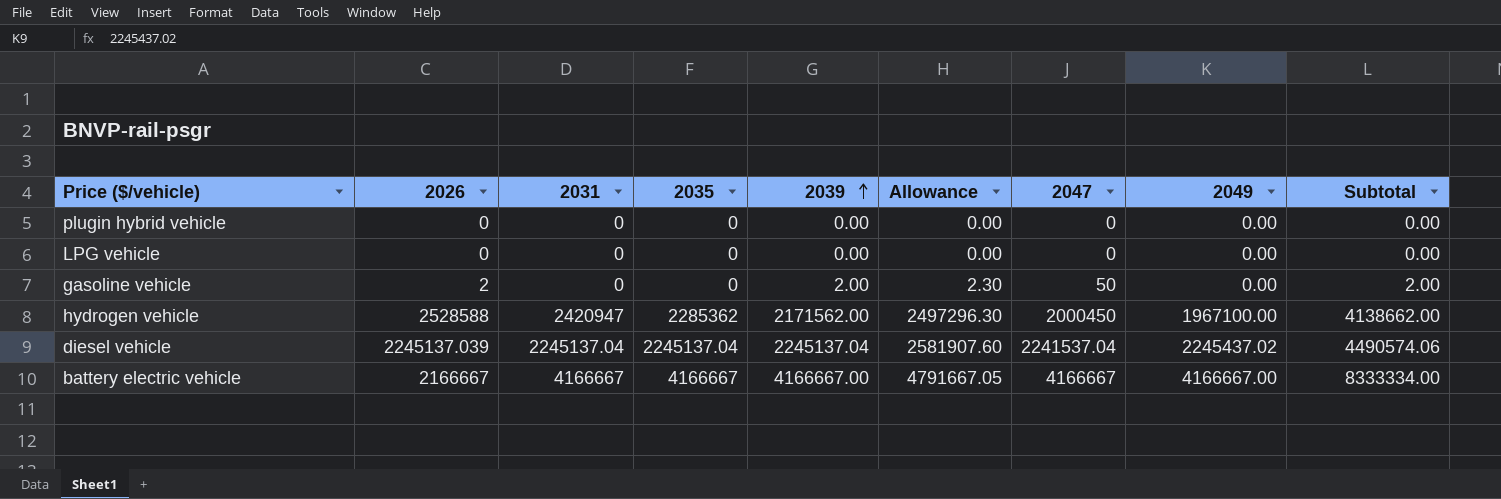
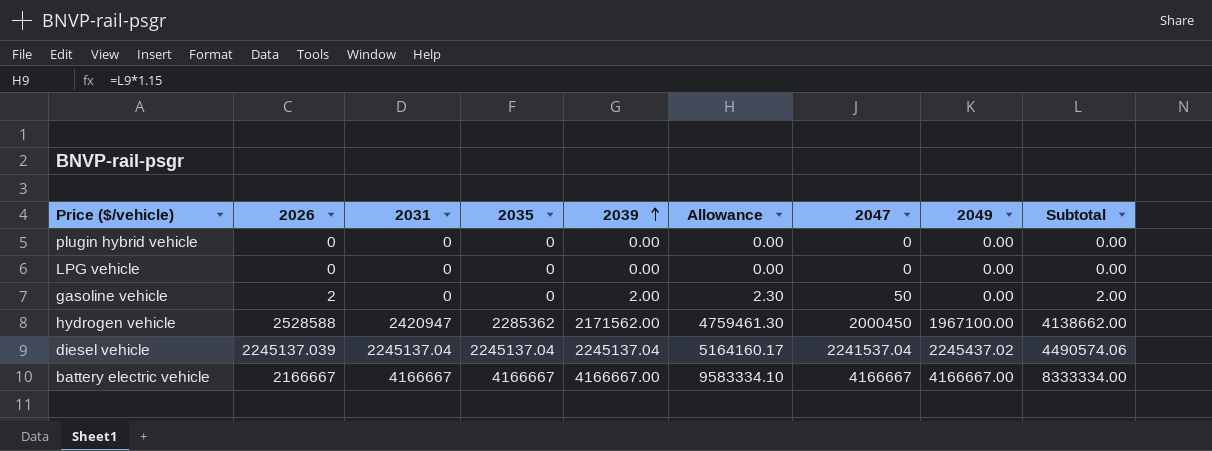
column Allowance | formula: [2039] * 1.15 -> [Subtotal] * 1.15

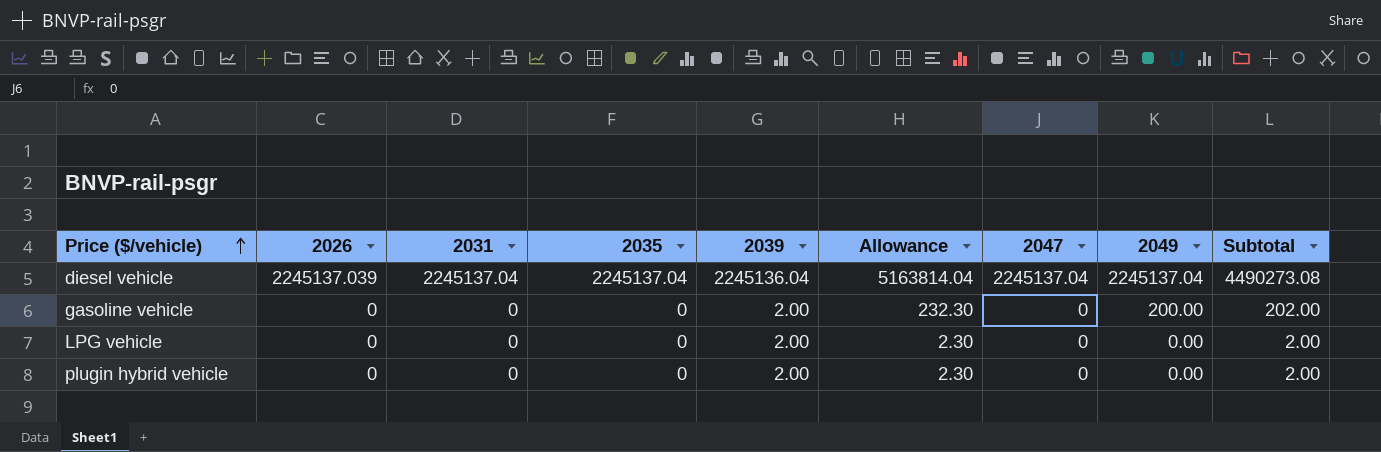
row order: 2039 ascending -> Price ($/vehicle) ascending
row hydrogen vehicle: 2528588 | 2420947 | 2285362 | 2171562.00 | 4759461.30 | 2000450 | 1967100.00 | 4138662.00 -> none
row battery electric vehicle: 2166667 | 4166667 | 4166667 | 4166667.00 | 9583334.10 | 4166667 | 4166667.00 | 8333334.00 -> none
diesel vehicle | 2039: 2245137.04 -> 2245136.04
diesel vehicle | Allowance: 5164160.17 -> 5163814.04
diesel vehicle | 2047: 2241537.04 -> 2245137.04
diesel vehicle | 2049: 2245437.02 -> 2245137.04
diesel vehicle | Subtotal: 4490574.06 -> 4490273.08
gasoline vehicle | 2026: 2 -> 0
gasoline vehicle | Allowance: 2.30 -> 232.30
gasoline vehicle | 2047: 50 -> 0
gasoline vehicle | 2049: 0.00 -> 200.00
gasoline vehicle | Subtotal: 2.00 -> 202.00
LPG vehicle | 2039: 0.00 -> 2.00
LPG vehicle | Allowance: 0.00 -> 2.30
LPG vehicle | Subtotal: 0.00 -> 2.00
plugin hybrid vehicle | 2039: 0.00 -> 2.00
plugin hybrid vehicle | Allowance: 0.00 -> 2.30
plugin hybrid vehicle | Subtotal: 0.00 -> 2.00

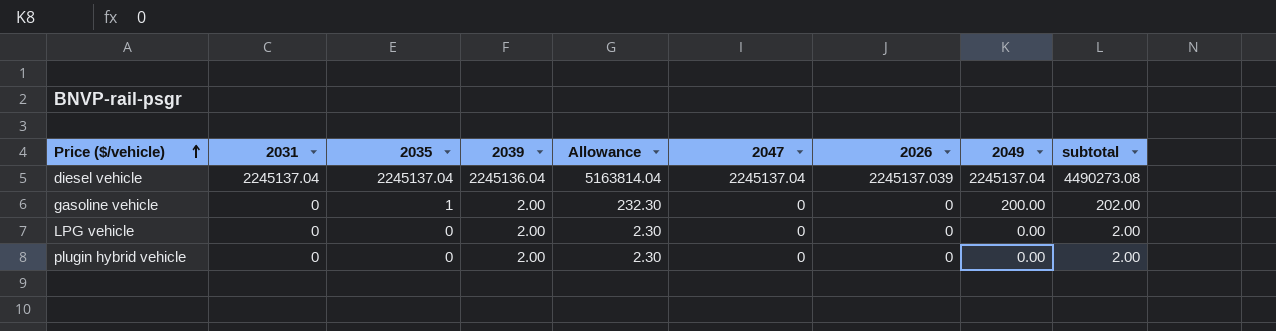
column 2026 | position: 2 -> 7
column name: Subtotal -> subtotal
gasoline vehicle | 2035: 0 -> 1

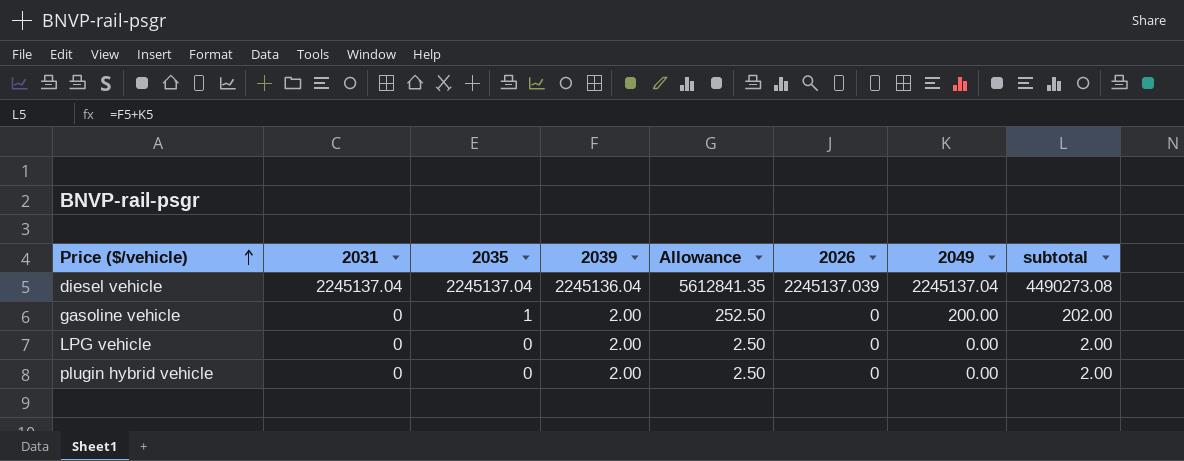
column 2047 | position: 6 -> none
column Allowance | formula: [subtotal] * 1.15 -> [subtotal] * 1.25

